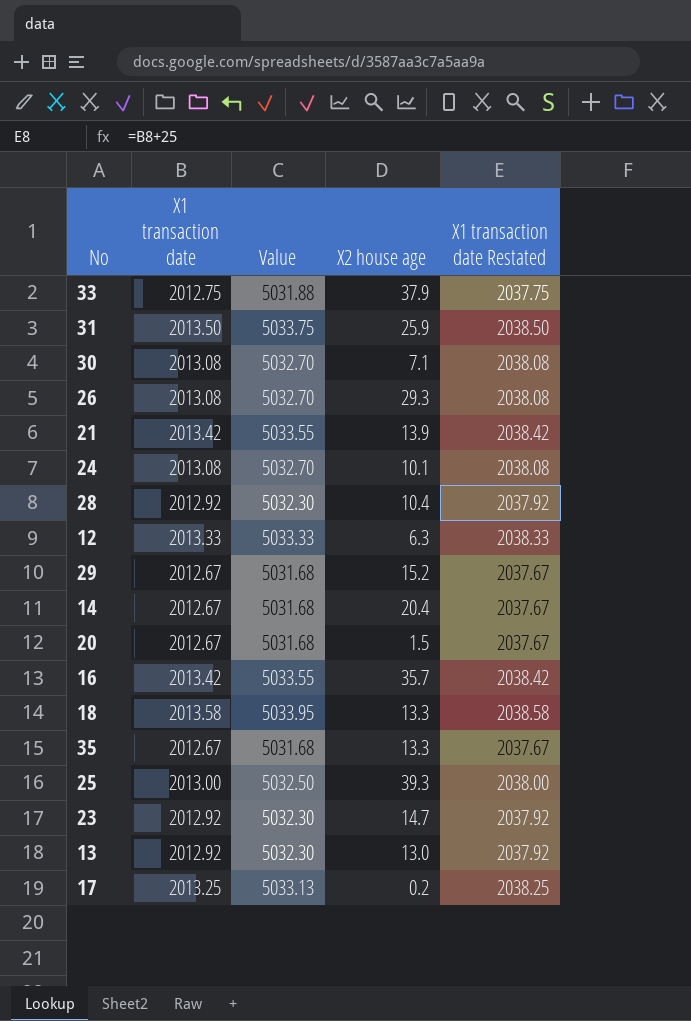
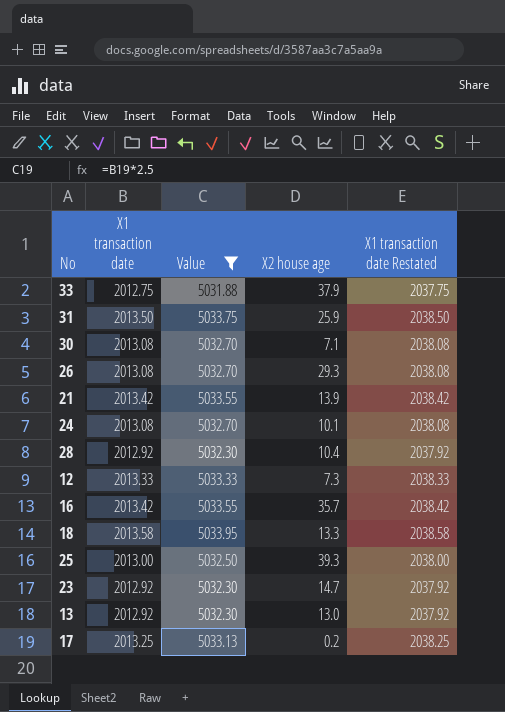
filter: none -> Value != 5031.68
12 | X2 house age: 6.3 -> 7.3

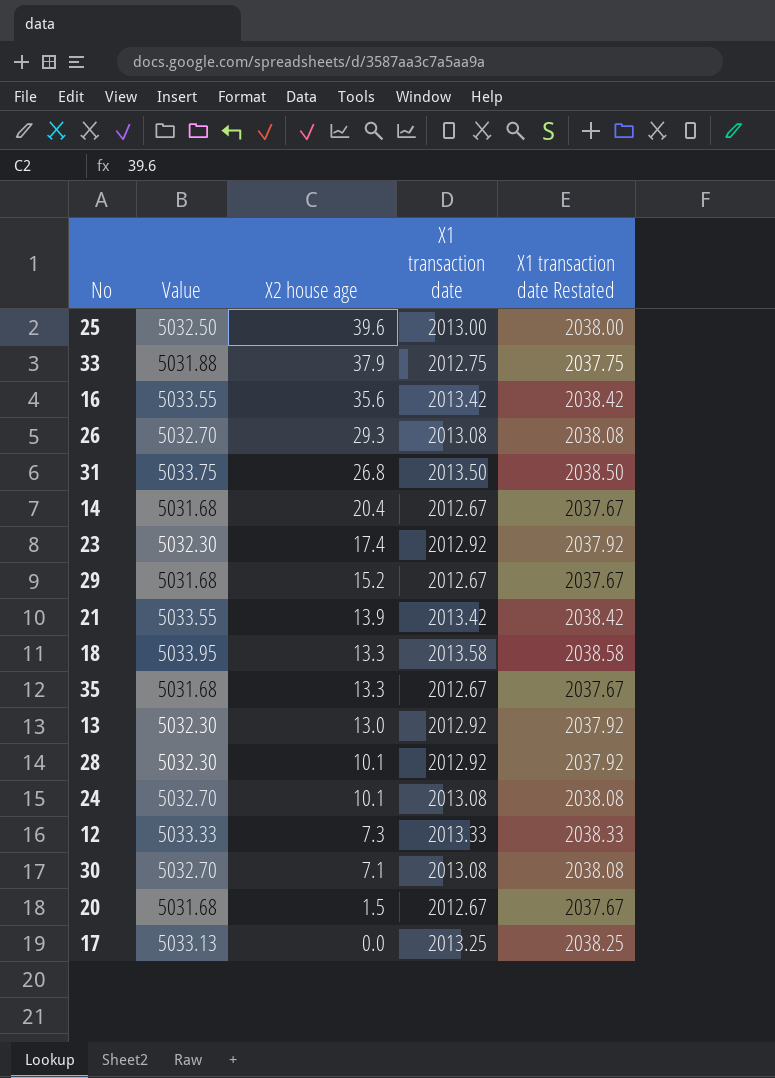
filter: Value != 5031.68 -> none
row order: none -> X2 house age descending
column X1 transaction date | position: 2 -> 4
25 | X2 house age: 39.3 -> 39.6
16 | X2 house age: 35.7 -> 35.6
31 | X2 house age: 25.9 -> 26.8
23 | X2 house age: 14.7 -> 17.4
28 | X2 house age: 10.4 -> 10.1
17 | X2 house age: 0.2 -> 0.0

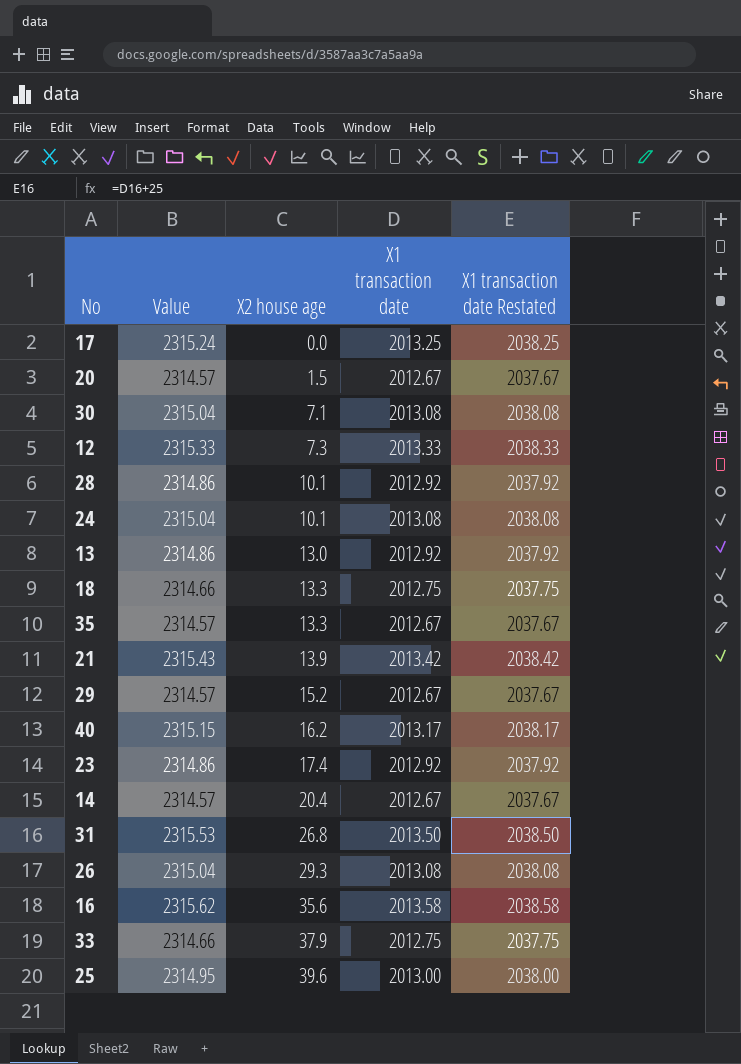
row order: X2 house age descending -> X2 house age ascending
column Value | formula: [X1 transaction date] * 2.5 -> [X1 transaction date] * 1.15
18 | X1 transaction date: 2013.58 -> 2012.75
18 | X1 transaction date Restated: 2038.58 -> 2037.75
row 40: none -> 2315.15 | 16.2 | 2013.17 | 2038.17
16 | X1 transaction date: 2013.42 -> 2013.58
16 | X1 transaction date Restated: 2038.42 -> 2038.58

